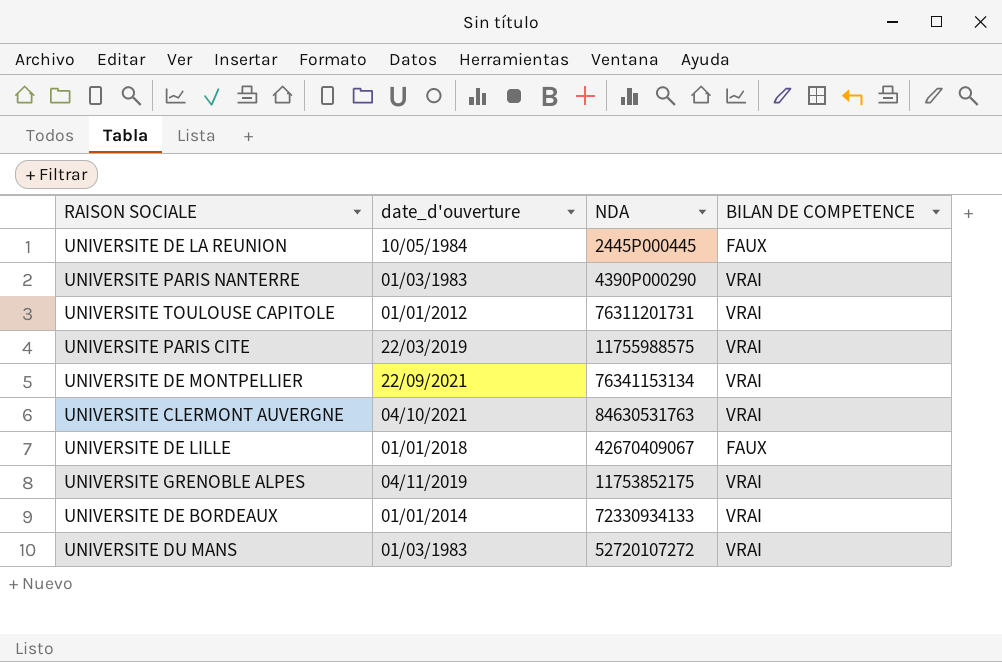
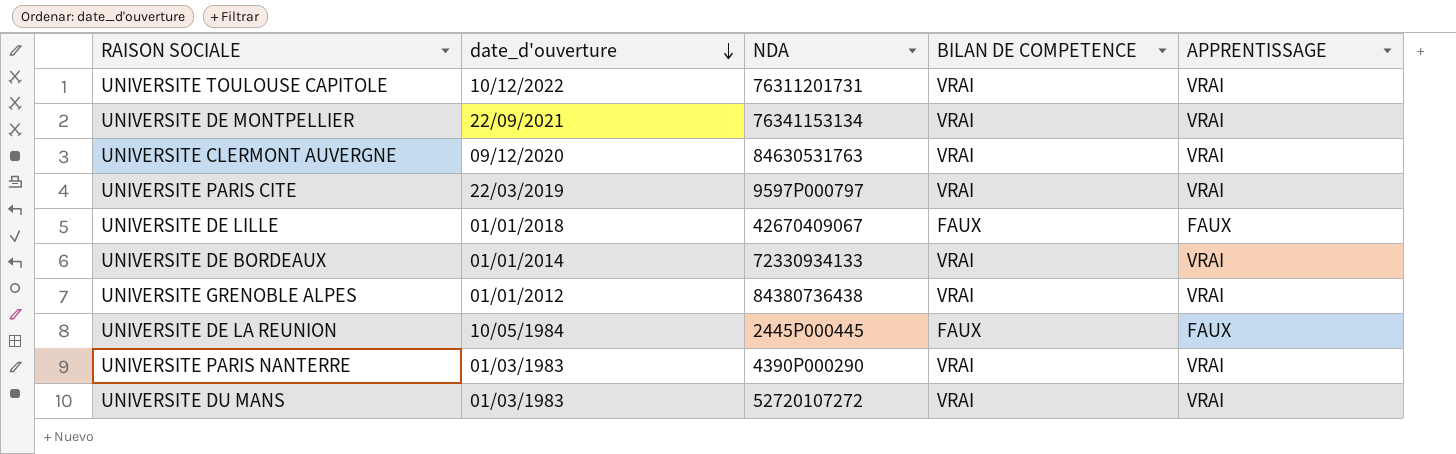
row order: none -> date_d'ouverture descending
column APPRENTISSAGE | position: none -> 5
UNIVERSITE TOULOUSE CAPITOLE | date_d'ouverture: 01/01/2012 -> 10/12/2022
UNIVERSITE CLERMONT AUVERGNE | date_d'ouverture: 04/10/2021 -> 09/12/2020
UNIVERSITE PARIS CITE | NDA: 11755988575 -> 9597P000797
UNIVERSITE GRENOBLE ALPES | date_d'ouverture: 04/11/2019 -> 01/01/2012
UNIVERSITE GRENOBLE ALPES | NDA: 11753852175 -> 84380736438

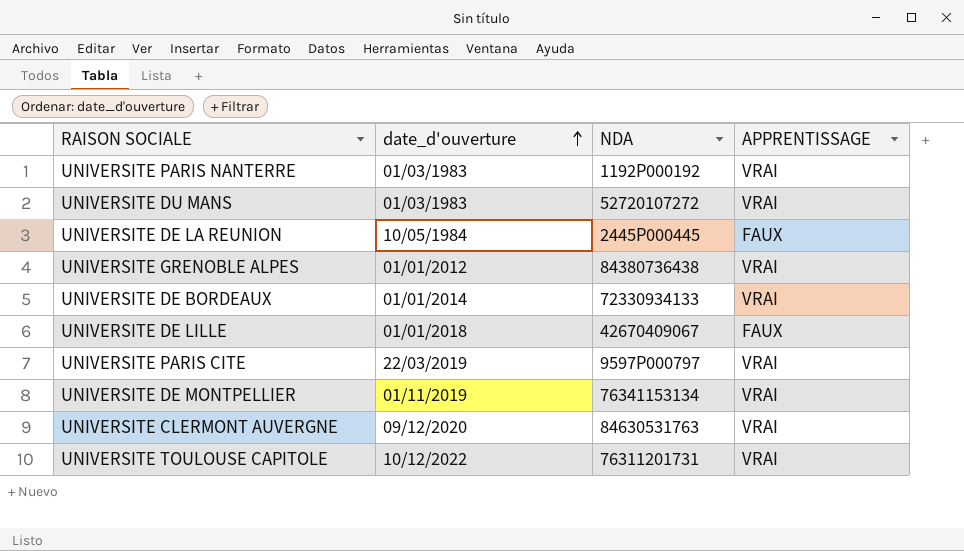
row order: date_d'ouverture descending -> date_d'ouverture ascending
column BILAN DE COMPETENCE | position: 4 -> none
UNIVERSITE PARIS NANTERRE | NDA: 4390P000290 -> 1192P000192
UNIVERSITE DE MONTPELLIER | date_d'ouverture: 22/09/2021 -> 01/11/2019

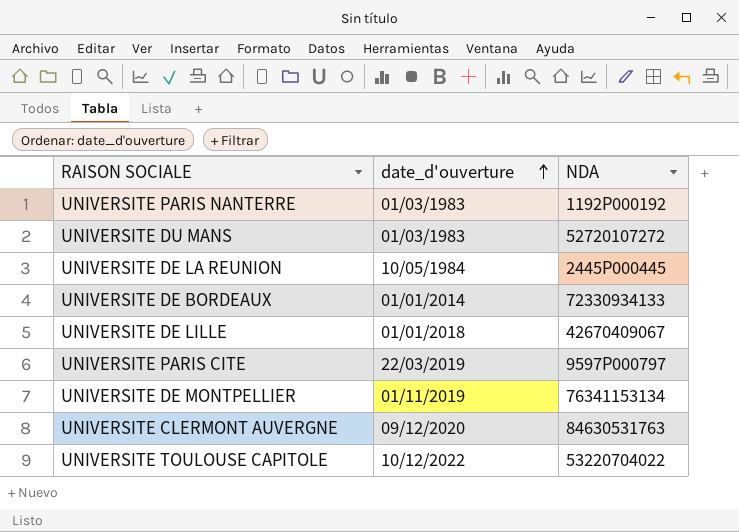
column APPRENTISSAGE | position: 4 -> none
row UNIVERSITE GRENOBLE ALPES: 01/01/2012 | 84380736438 | VRAI -> none
UNIVERSITE TOULOUSE CAPITOLE | NDA: 76311201731 -> 53220704022

